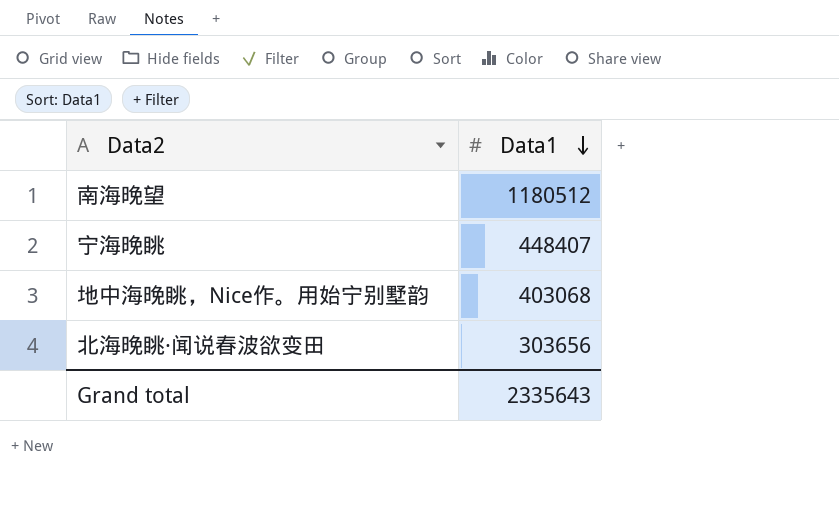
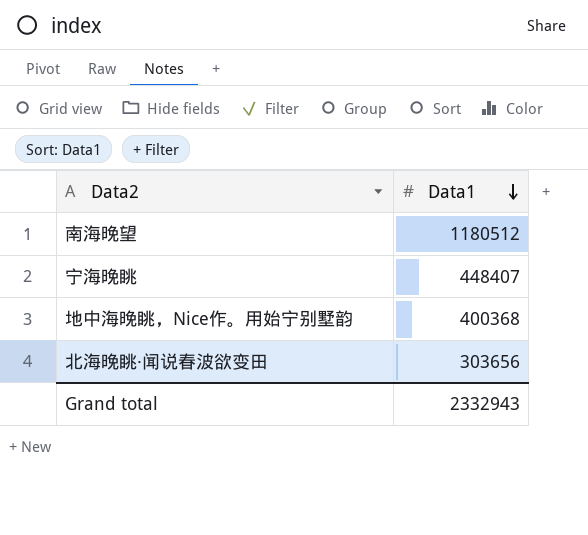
地中海晚眺，Nice作。用始宁别墅韵 | Data1: 403068 -> 400368
Grand total | Data1: 2335643 -> 2332943

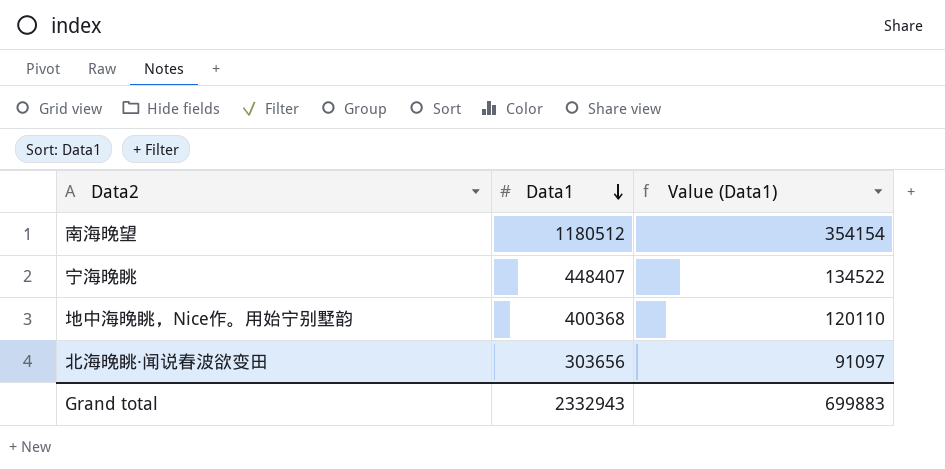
column Value (Data1) | formula: none -> [Data1] * 0.3

